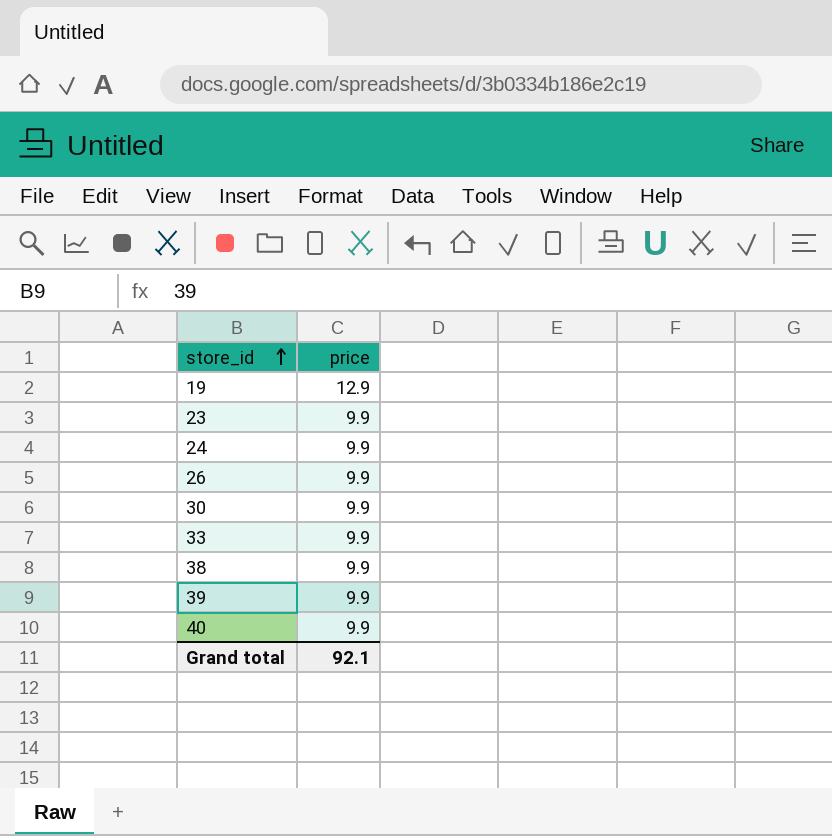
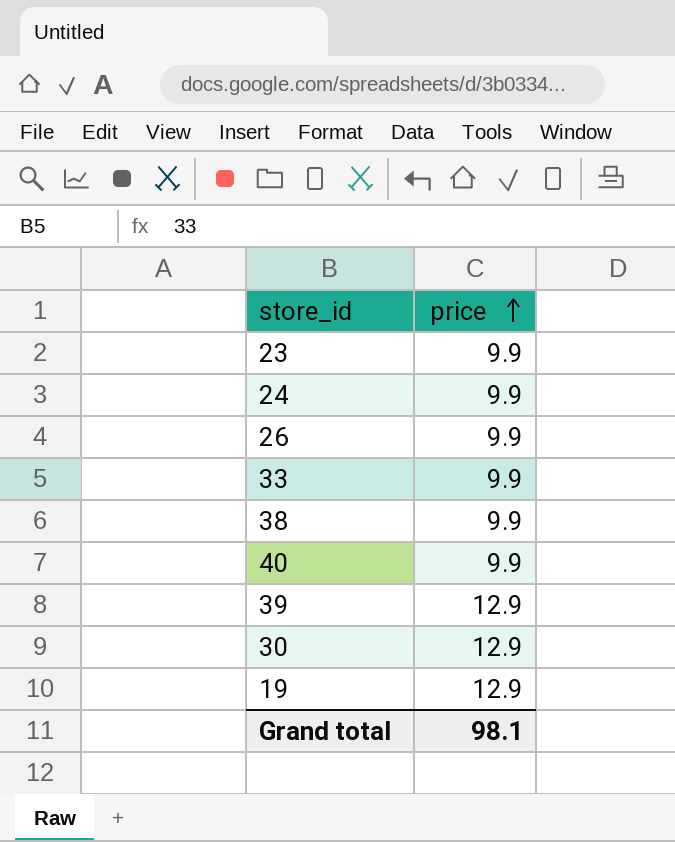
row order: store_id ascending -> price ascending
39 | price: 9.9 -> 12.9
30 | price: 9.9 -> 12.9
Grand total | price: 92.1 -> 98.1

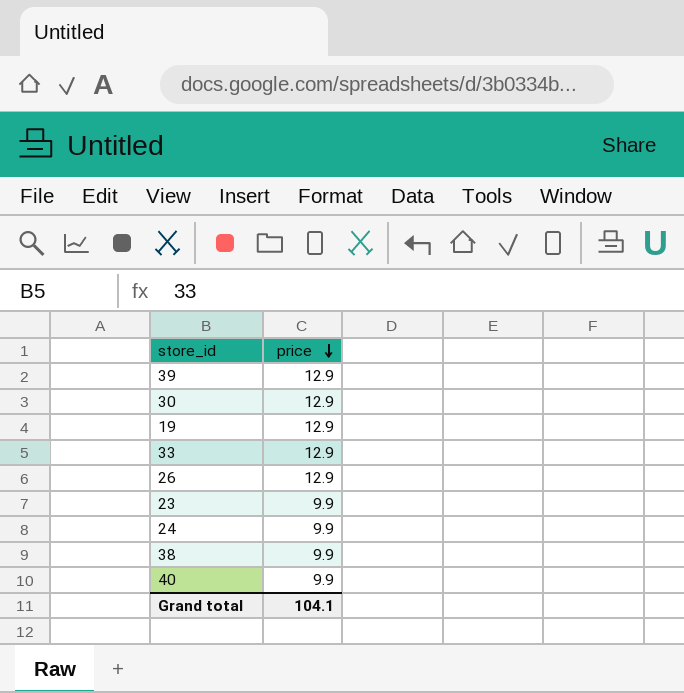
row order: price ascending -> price descending
33 | price: 9.9 -> 12.9
26 | price: 9.9 -> 12.9
Grand total | price: 98.1 -> 104.1

